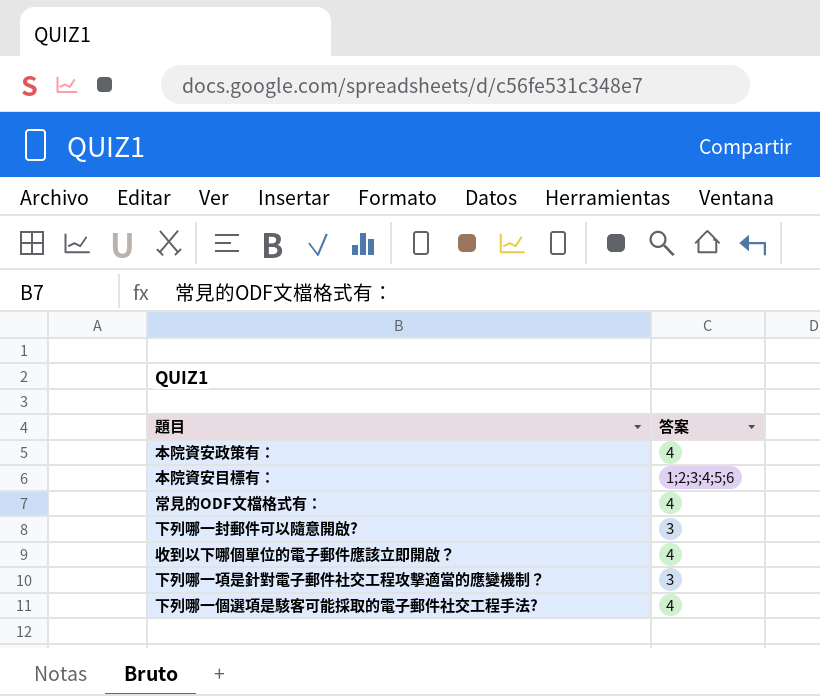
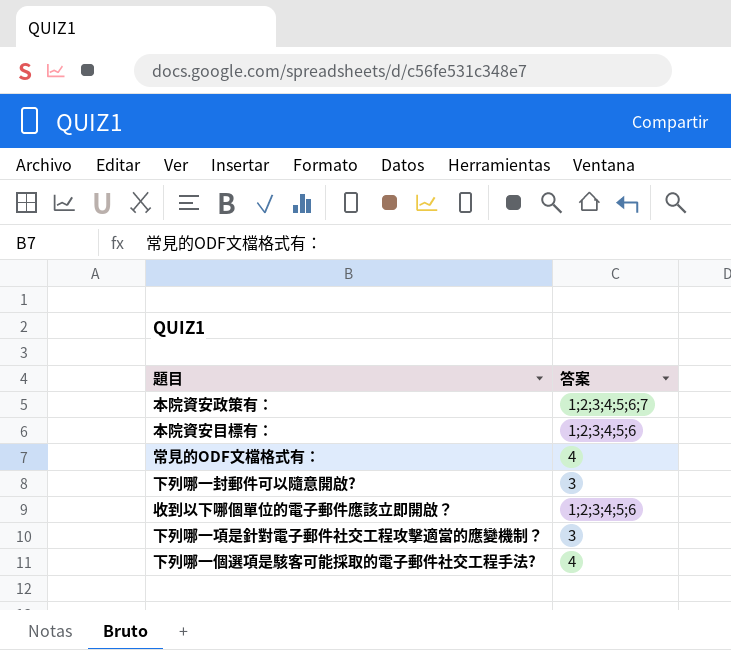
本院資安政策有： | 答案: 4 -> 1;2;3;4;5;6;7
收到以下哪個單位的電子郵件應該立即開啟？ | 答案: 4 -> 1;2;3;4;5;6

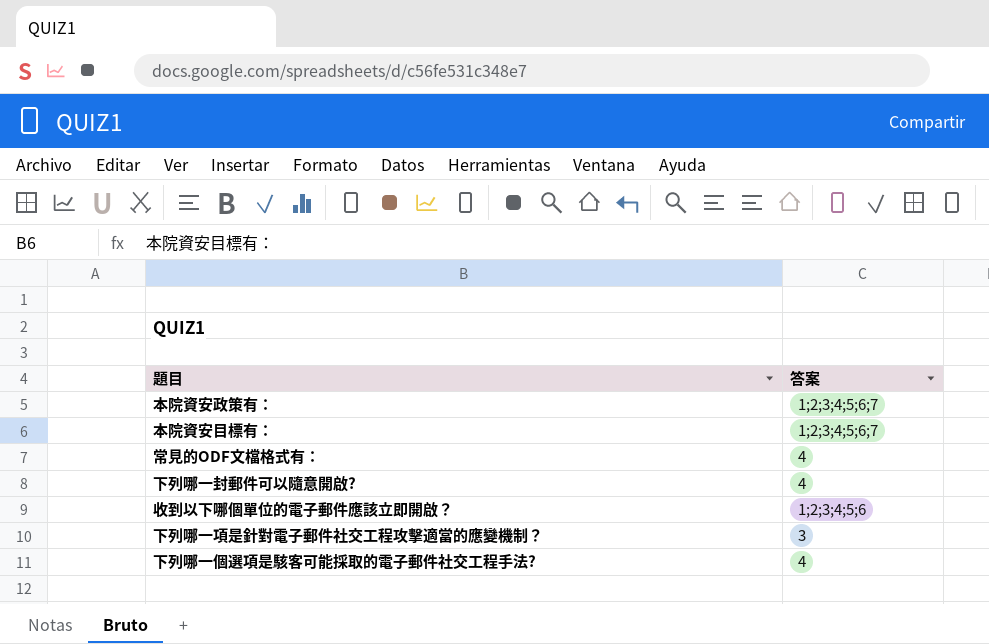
本院資安目標有： | 答案: 1;2;3;4;5;6 -> 1;2;3;4;5;6;7
下列哪一封郵件可以隨意開啟? | 答案: 3 -> 4

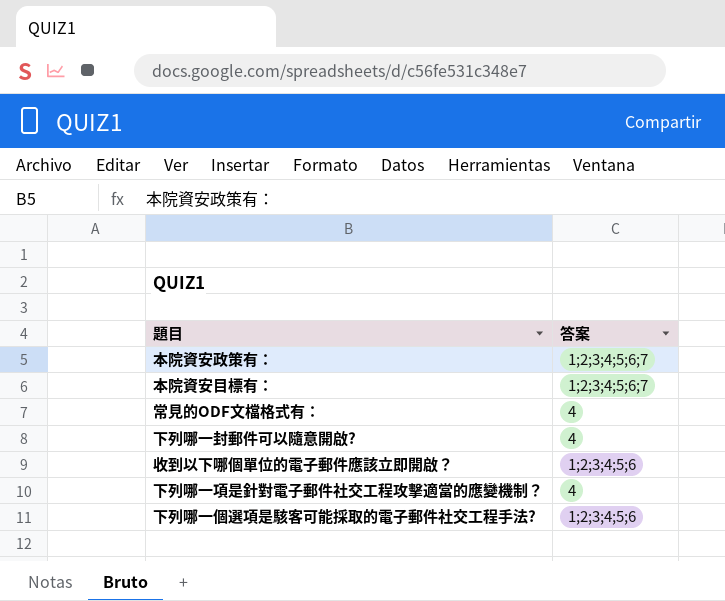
下列哪一項是針對電子郵件社交工程攻擊適當的應變機制？ | 答案: 3 -> 4
下列哪一個選項是駭客可能採取的電子郵件社交工程手法? | 答案: 4 -> 1;2;3;4;5;6

